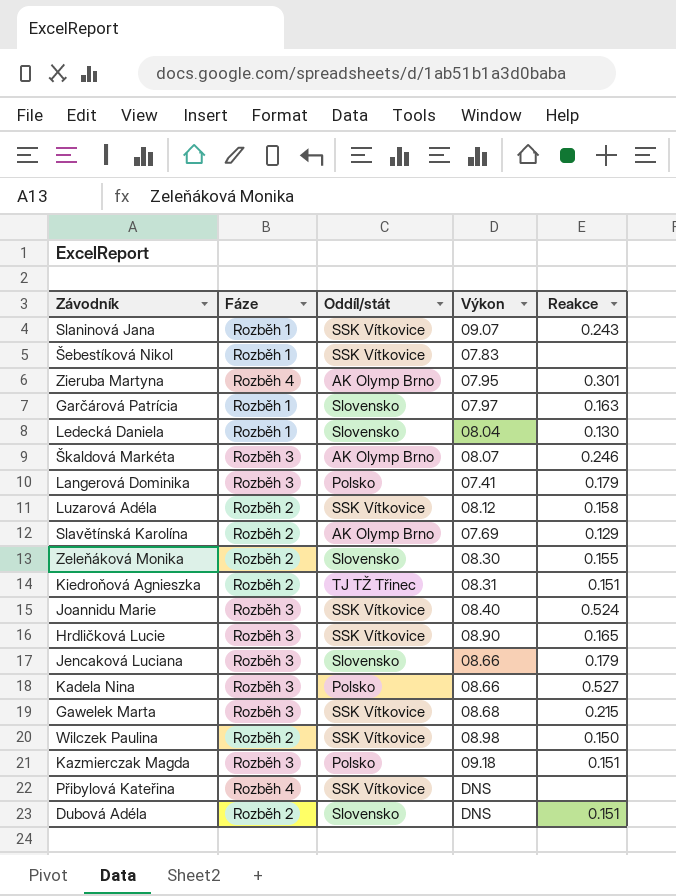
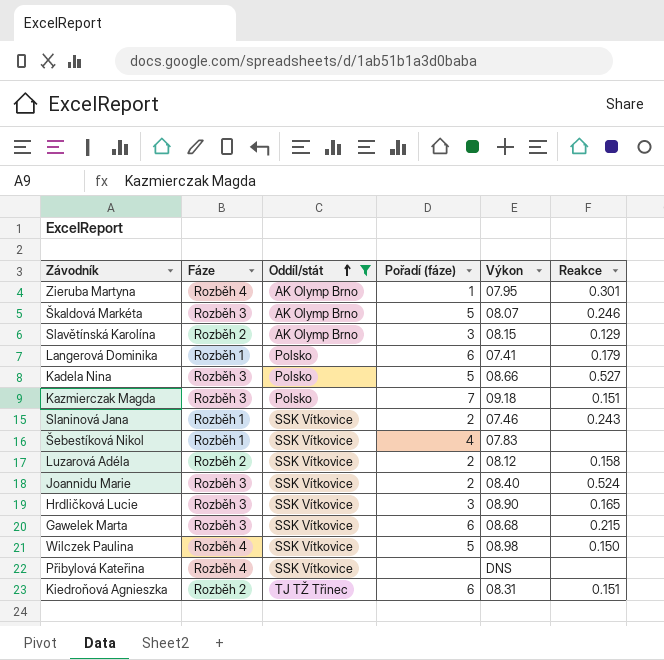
filter: none -> Oddíl/stát != Slovensko
row order: none -> Oddíl/stát ascending
column Pořadí (fáze) | position: none -> 4
Slavětínská Karolína | Výkon: 07.69 -> 08.15
Langerová Dominika | Fáze: Rozběh 3 -> Rozběh 1
Slaninová Jana | Výkon: 09.07 -> 07.46
Wilczek Paulina | Fáze: Rozběh 2 -> Rozběh 4

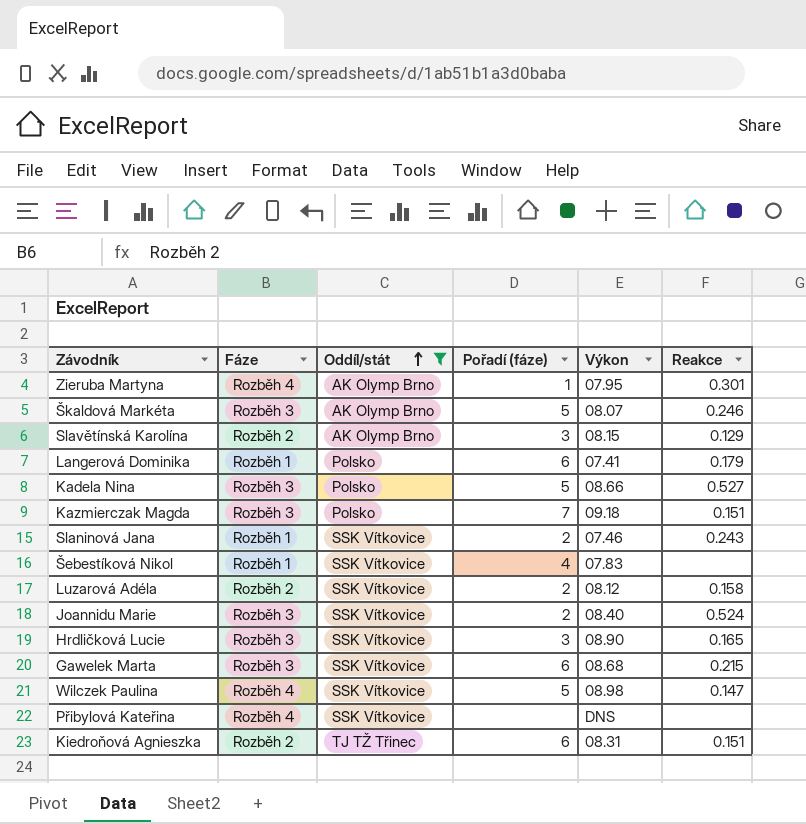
Wilczek Paulina | Reakce: 0.150 -> 0.147

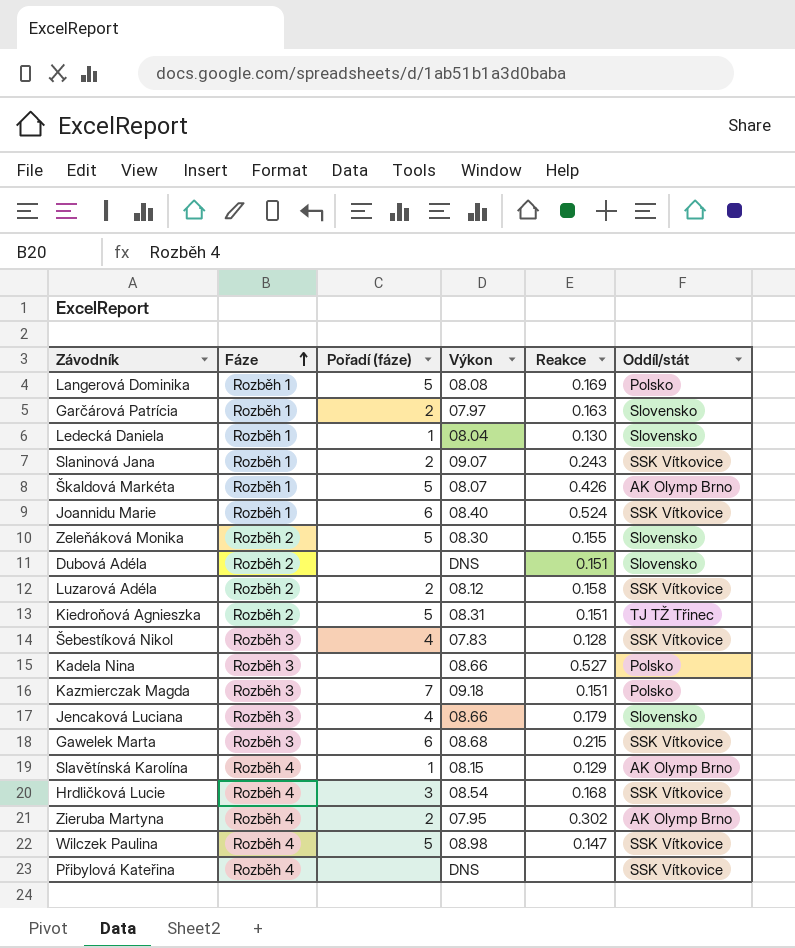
filter: Oddíl/stát != Slovensko -> none
row order: Oddíl/stát ascending -> Fáze ascending
column Oddíl/stát | position: 3 -> 6
Langerová Dominika | Pořadí (fáze): 6 -> 5
Langerová Dominika | Výkon: 07.41 -> 08.08
Langerová Dominika | Reakce: 0.179 -> 0.169
Slaninová Jana | Výkon: 07.46 -> 09.07
Škaldová Markéta | Fáze: Rozběh 3 -> Rozběh 1
Škaldová Markéta | Reakce: 0.246 -> 0.426
Joannidu Marie | Fáze: Rozběh 3 -> Rozběh 1
Joannidu Marie | Pořadí (fáze): 2 -> 6
Kiedroňová Agnieszka | Pořadí (fáze): 6 -> 5
Šebestíková Nikol | Fáze: Rozběh 1 -> Rozběh 3
Šebestíková Nikol | Reakce: none -> 0.128
Kadela Nina | Pořadí (fáze): 5 -> none
Slavětínská Karolína | Fáze: Rozběh 2 -> Rozběh 4
Slavětínská Karolína | Pořadí (fáze): 3 -> 1
Hrdličková Lucie | Fáze: Rozběh 3 -> Rozběh 4
Hrdličková Lucie | Výkon: 08.90 -> 08.54
Hrdličková Lucie | Reakce: 0.165 -> 0.168
Zieruba Martyna | Pořadí (fáze): 1 -> 2
Zieruba Martyna | Reakce: 0.301 -> 0.302

